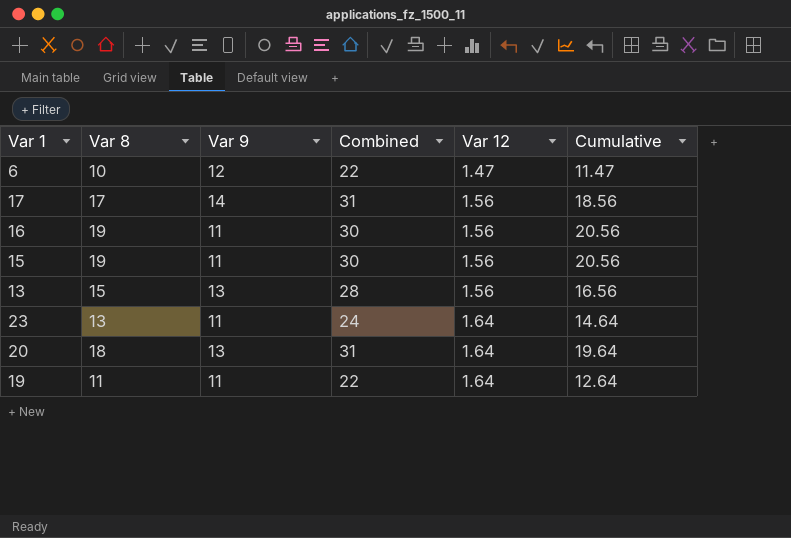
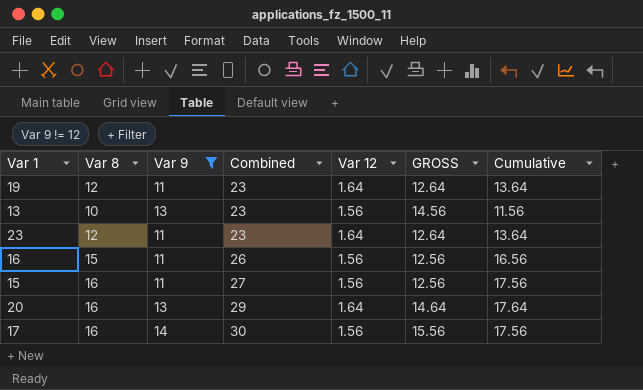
filter: none -> Var 9 != 12
row order: Var 12 ascending -> Combined ascending
column GROSS | formula: none -> [Var 9] + [Var 12]
19 | Var 8: 11 -> 12
19 | Combined: 22 -> 23
19 | Cumulative: 12.64 -> 13.64
13 | Var 8: 15 -> 10
13 | Combined: 28 -> 23
13 | Cumulative: 16.56 -> 11.56
23 | Var 8: 13 -> 12
23 | Combined: 24 -> 23
23 | Cumulative: 14.64 -> 13.64
16 | Var 8: 19 -> 15
16 | Combined: 30 -> 26
16 | Cumulative: 20.56 -> 16.56
15 | Var 8: 19 -> 16
15 | Combined: 30 -> 27
15 | Cumulative: 20.56 -> 17.56
20 | Var 8: 18 -> 16
20 | Combined: 31 -> 29
20 | Cumulative: 19.64 -> 17.64
17 | Var 8: 17 -> 16
17 | Combined: 31 -> 30
17 | Cumulative: 18.56 -> 17.56

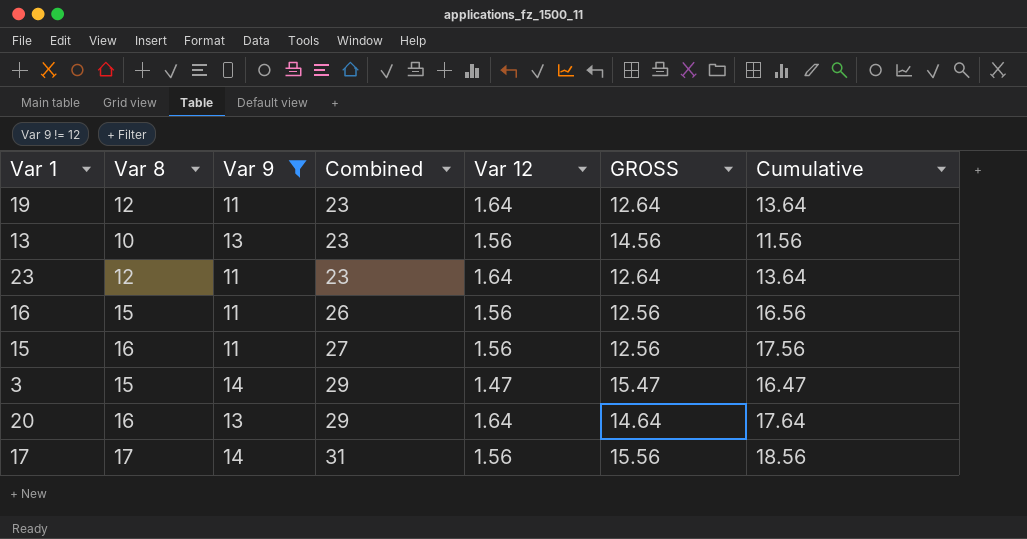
row 3: none -> 15 | 14 | 29 | 1.47 | 15.47 | 16.47
17 | Var 8: 16 -> 17
17 | Combined: 30 -> 31
17 | Cumulative: 17.56 -> 18.56

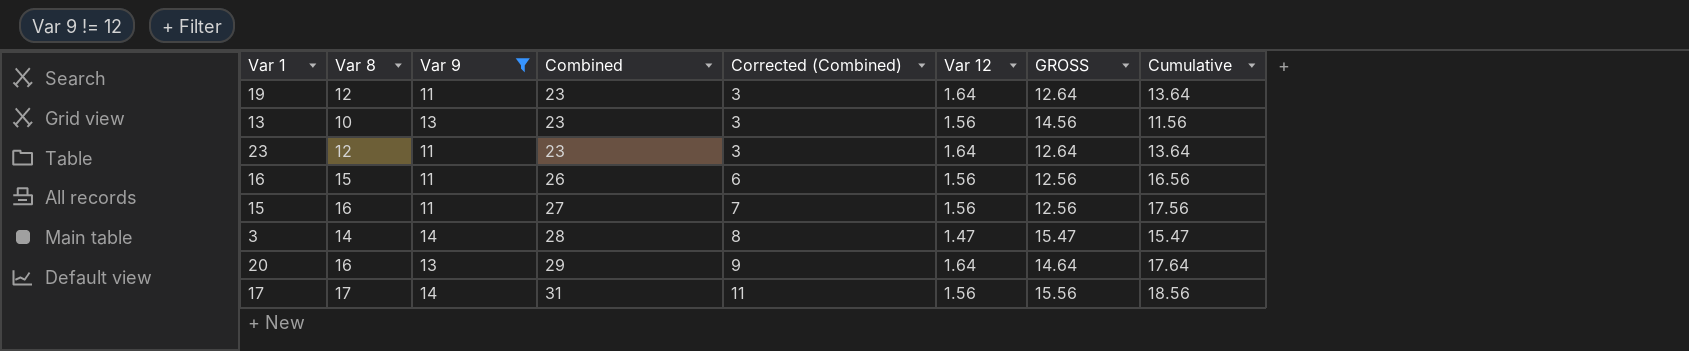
column Corrected (Combined) | formula: none -> [Combined] - 20
3 | Var 8: 15 -> 14
3 | Combined: 29 -> 28
3 | Cumulative: 16.47 -> 15.47

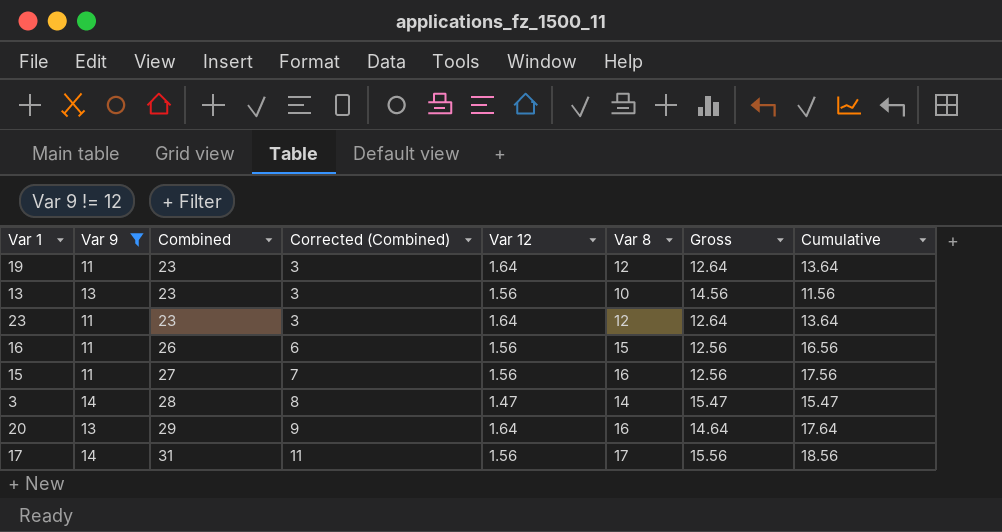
column Var 8 | position: 2 -> 6
column name: GROSS -> Gross

